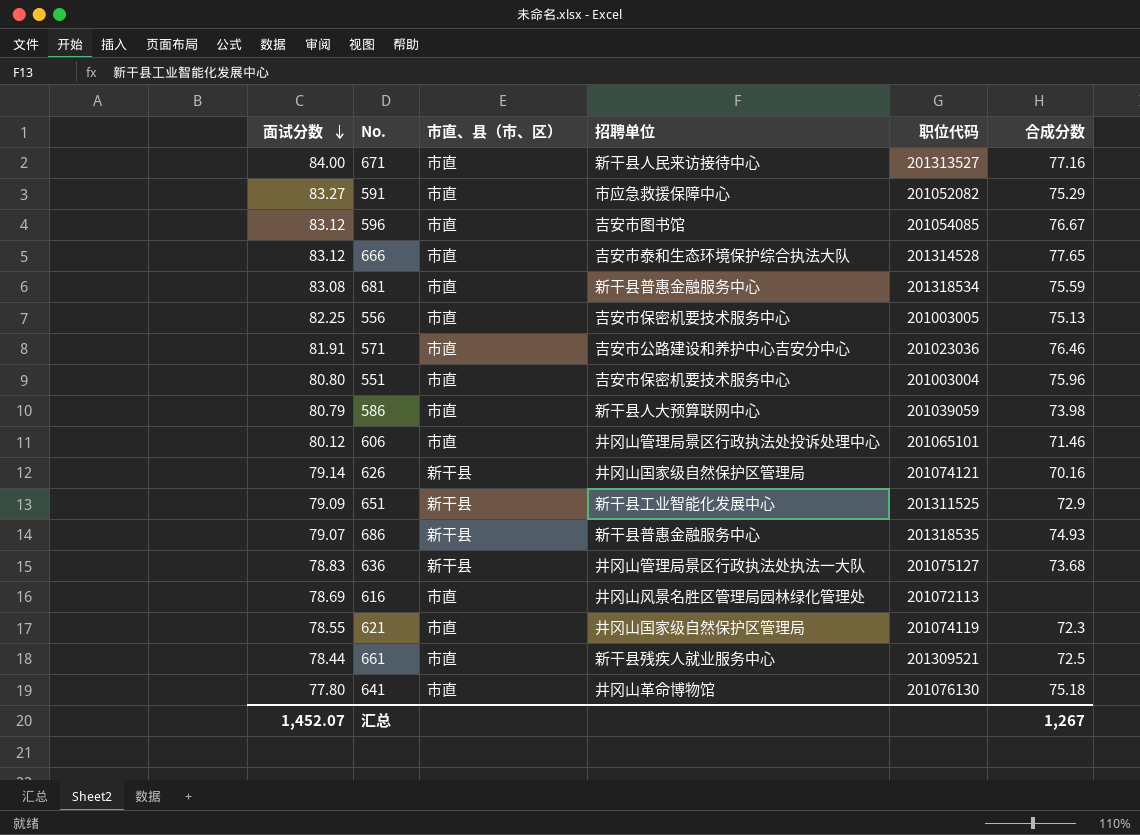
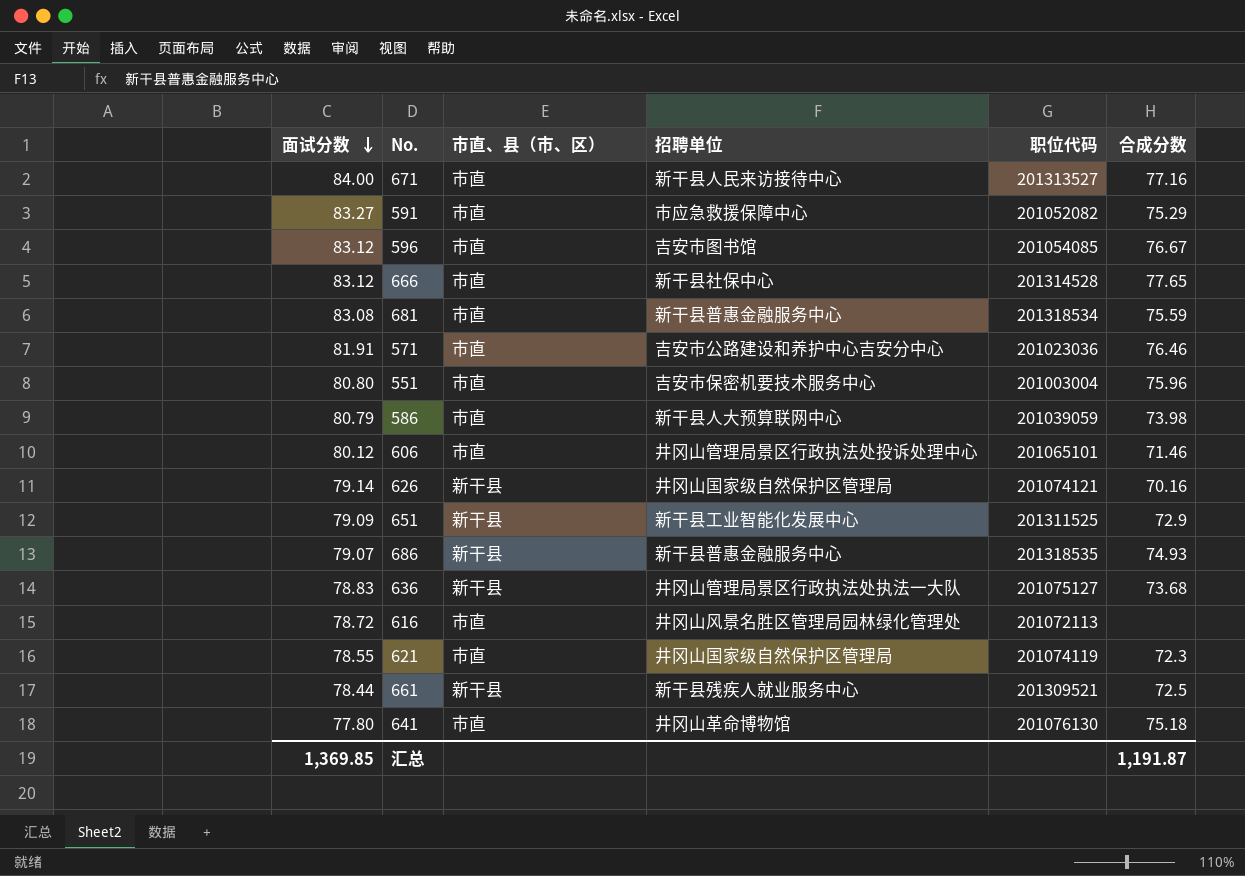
row 556: 82.25 | 市直 | 吉安市保密机要技术服务中心 | 201003005 | 75.13 -> none
666 | 招聘单位: 吉安市泰和生态环境保护综合执法大队 -> 新干县社保中心
616 | 面试分数: 78.69 -> 78.72
661 | 市直、县（市、区）: 市直 -> 新干县
汇总 | 面试分数: 1,452.07 -> 1,369.85
汇总 | 合成分数: 1,267 -> 1,191.87

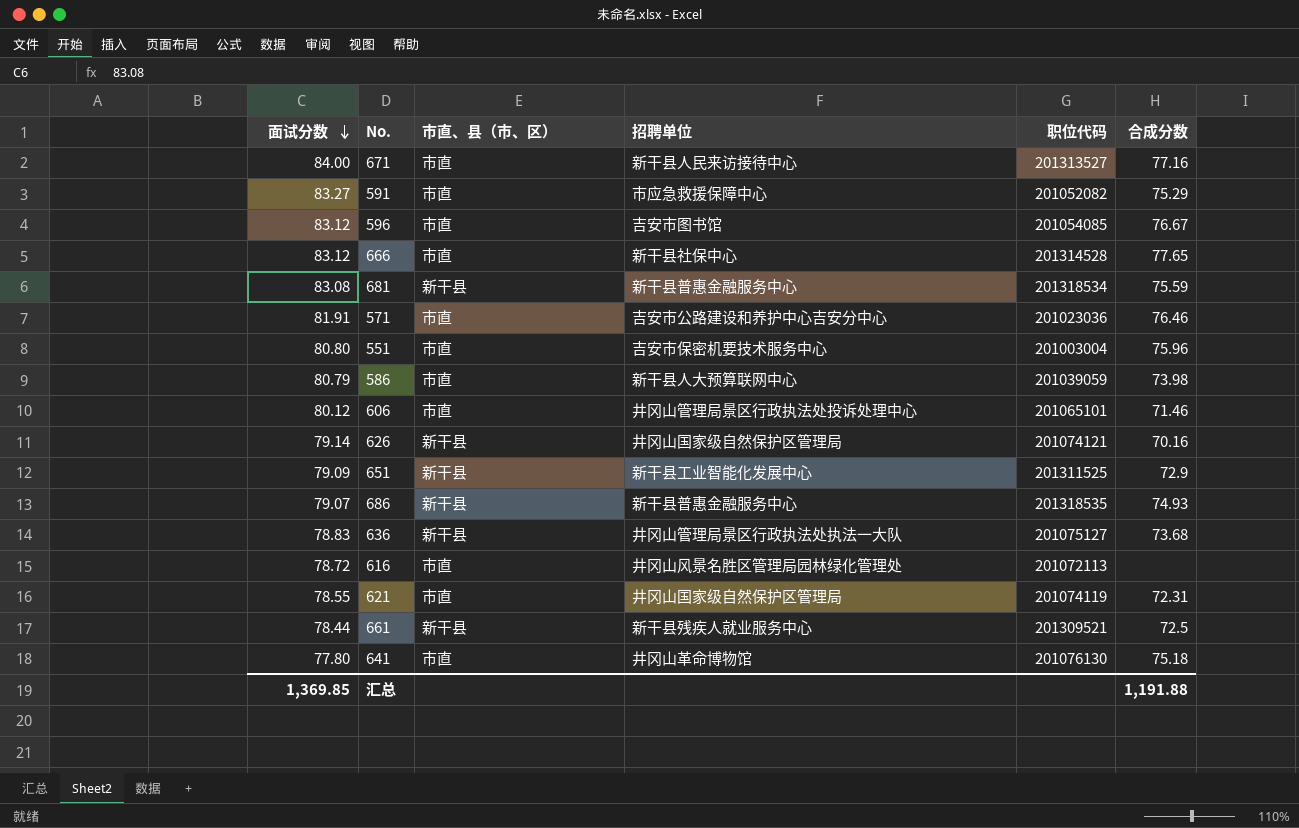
681 | 市直、县（市、区）: 市直 -> 新干县
621 | 合成分数: 72.3 -> 72.31
汇总 | 合成分数: 1,191.87 -> 1,191.88

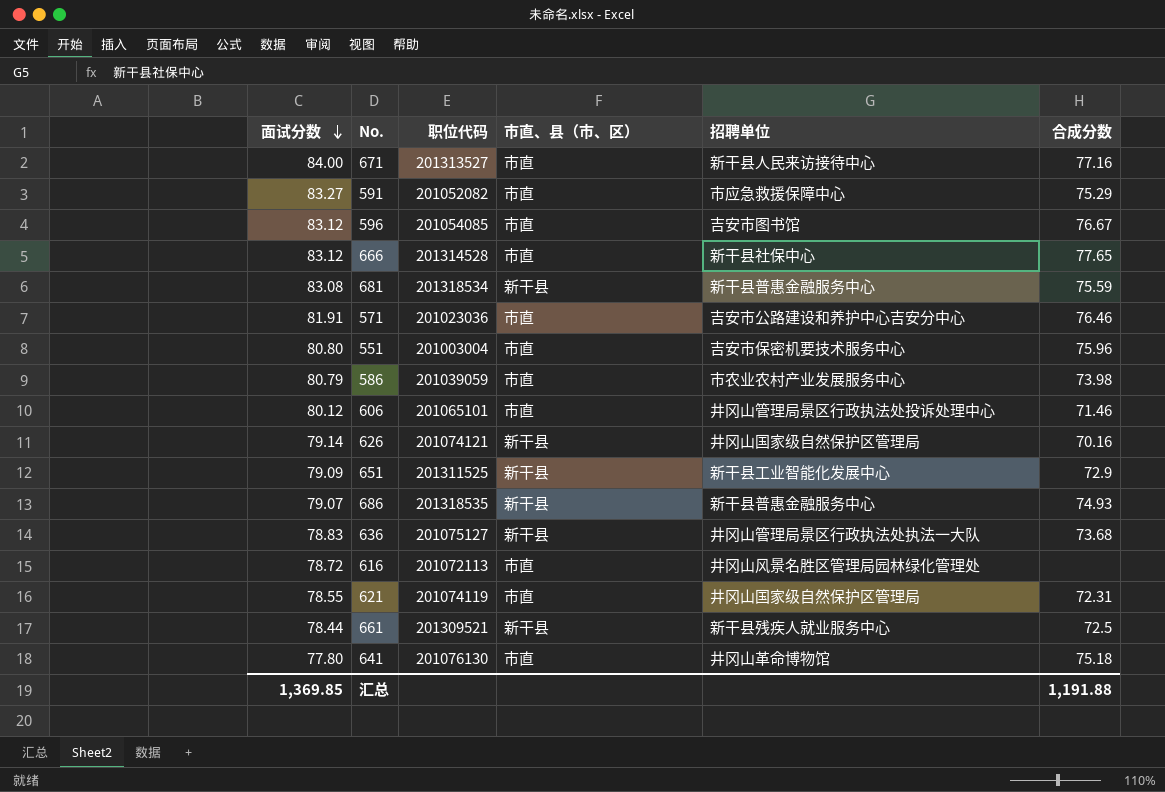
column 职位代码 | position: 5 -> 3
586 | 招聘单位: 新干县人大预算联网中心 -> 市农业农村产业发展服务中心

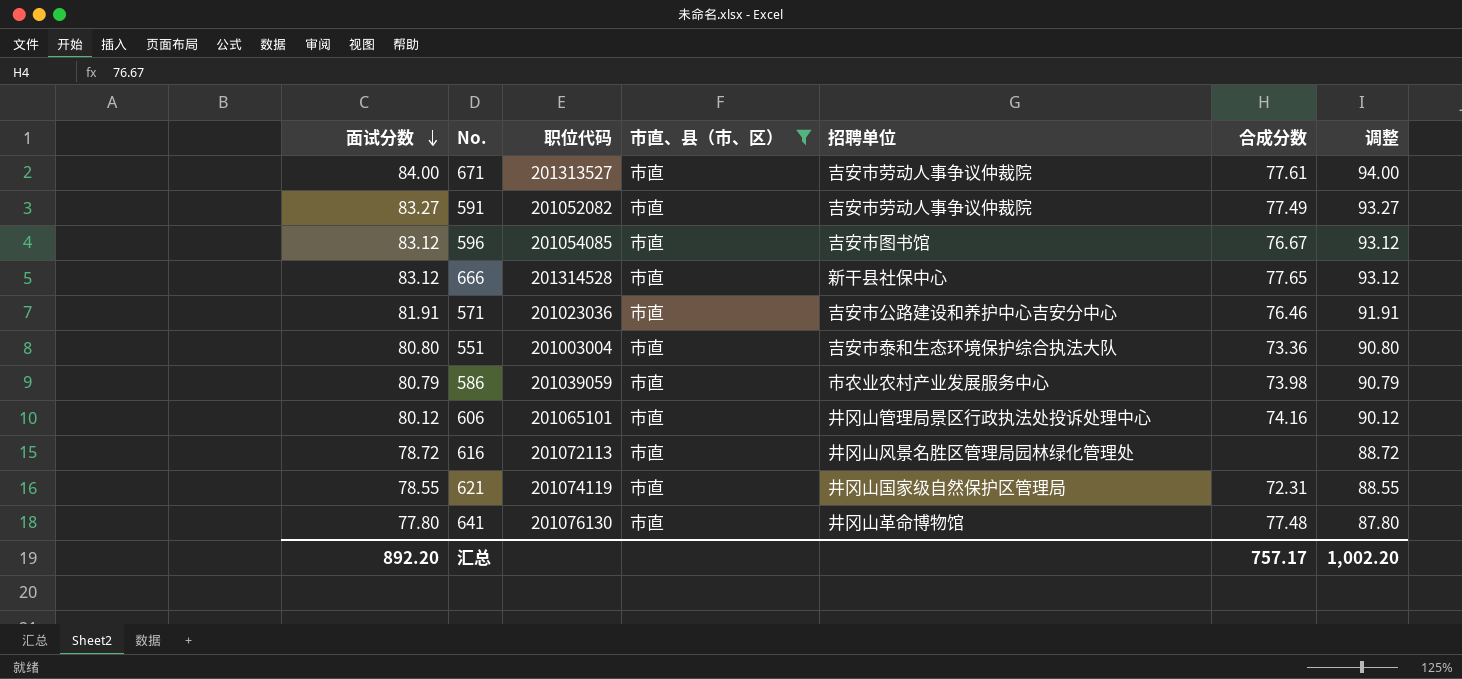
filter: none -> 市直、县（市、区） = 市直
column 调整 | formula: none -> [面试分数] + 10
671 | 招聘单位: 新干县人民来访接待中心 -> 吉安市劳动人事争议仲裁院
671 | 合成分数: 77.16 -> 77.61
591 | 招聘单位: 市应急救援保障中心 -> 吉安市劳动人事争议仲裁院
591 | 合成分数: 75.29 -> 77.49
551 | 招聘单位: 吉安市保密机要技术服务中心 -> 吉安市泰和生态环境保护综合执法大队
551 | 合成分数: 75.96 -> 73.36
606 | 合成分数: 71.46 -> 74.16
641 | 合成分数: 75.18 -> 77.48
汇总 | 面试分数: 1,369.85 -> 892.20
汇总 | 合成分数: 1,191.88 -> 757.17

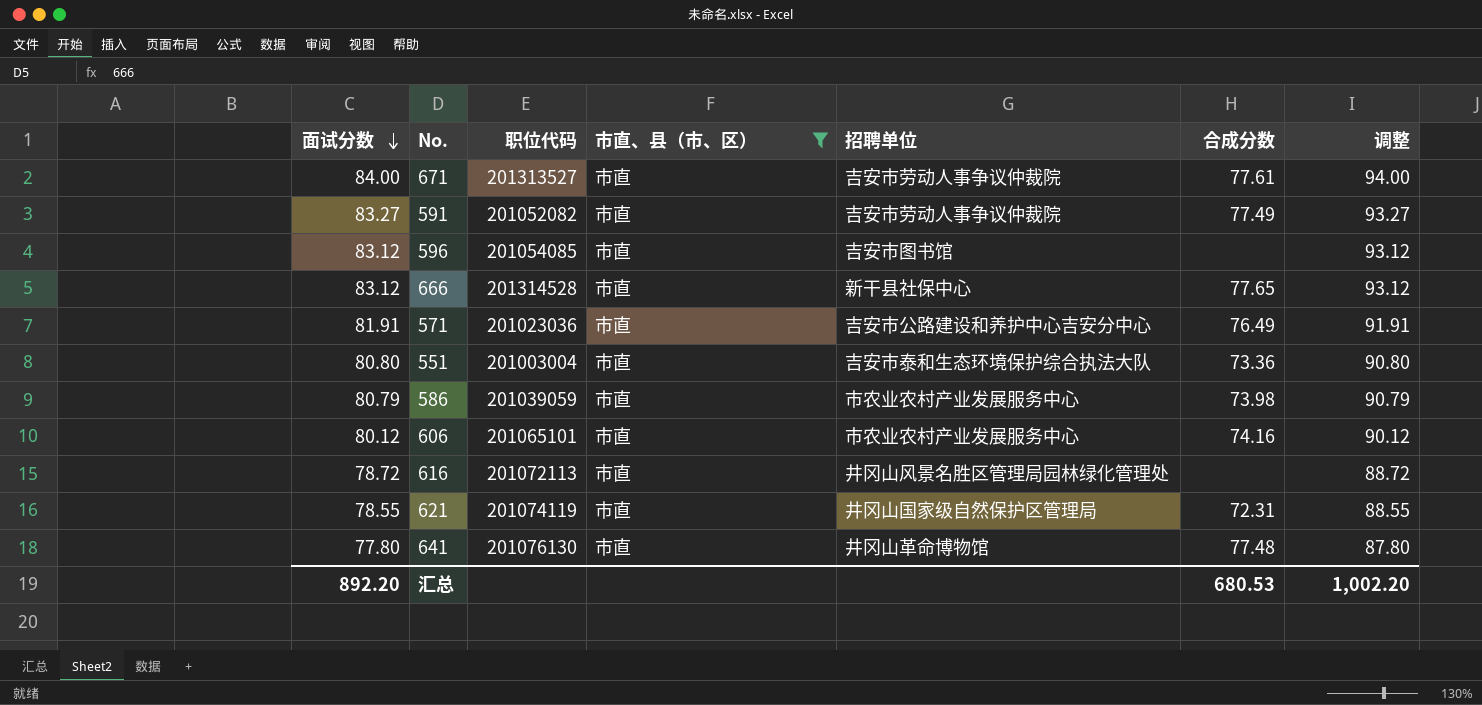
596 | 合成分数: 76.67 -> none
571 | 合成分数: 76.46 -> 76.49
606 | 招聘单位: 井冈山管理局景区行政执法处投诉处理中心 -> 市农业农村产业发展服务中心
汇总 | 合成分数: 757.17 -> 680.53

